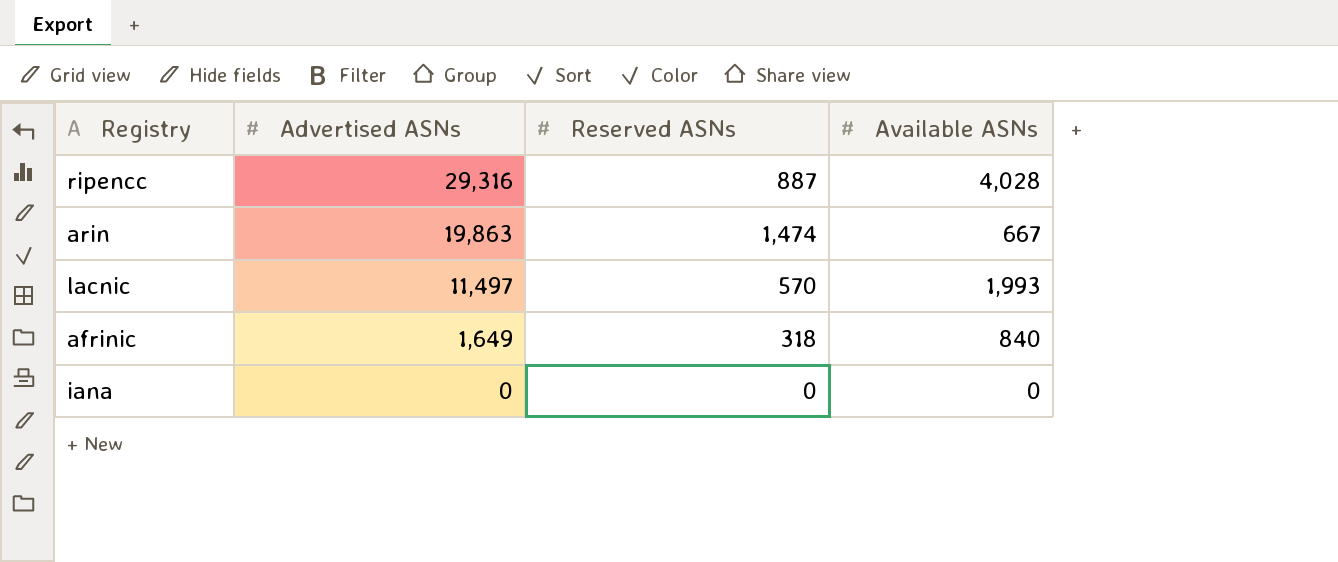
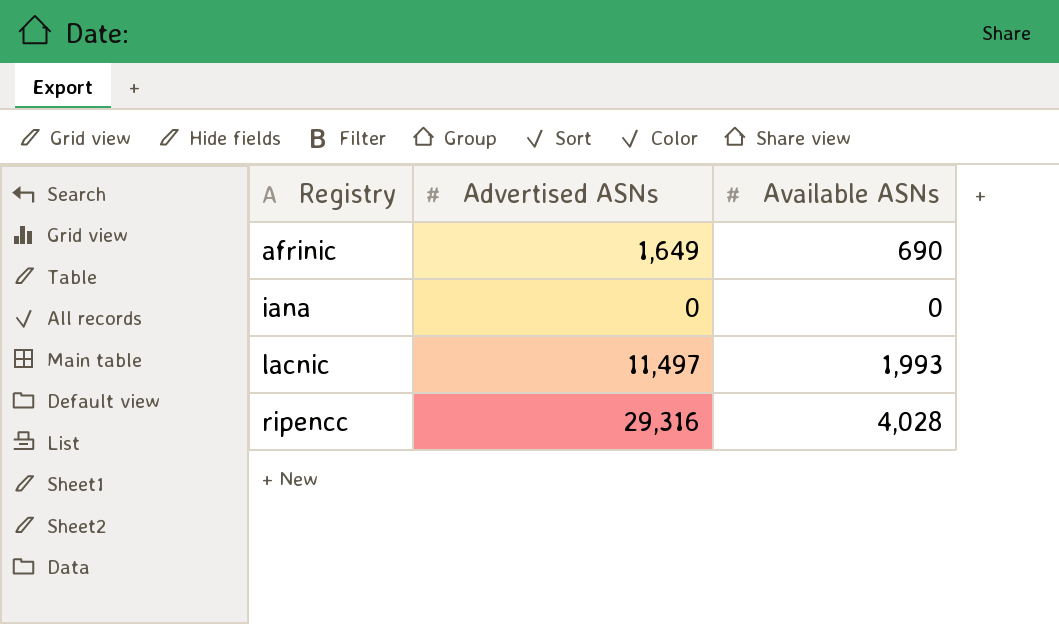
row order: Advertised ASNs descending -> Registry ascending
column Reserved ASNs | position: 3 -> none
row arin: 19,863 | 1,474 | 667 -> none
afrinic | Available ASNs: 840 -> 690

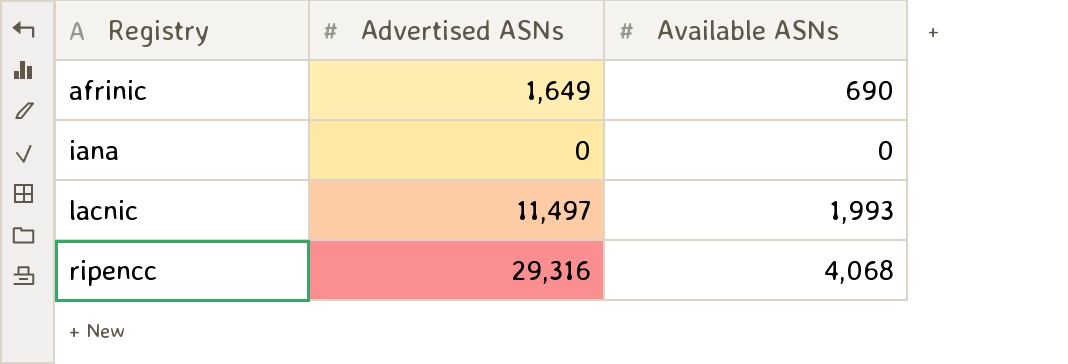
ripencc | Available ASNs: 4,028 -> 4,068

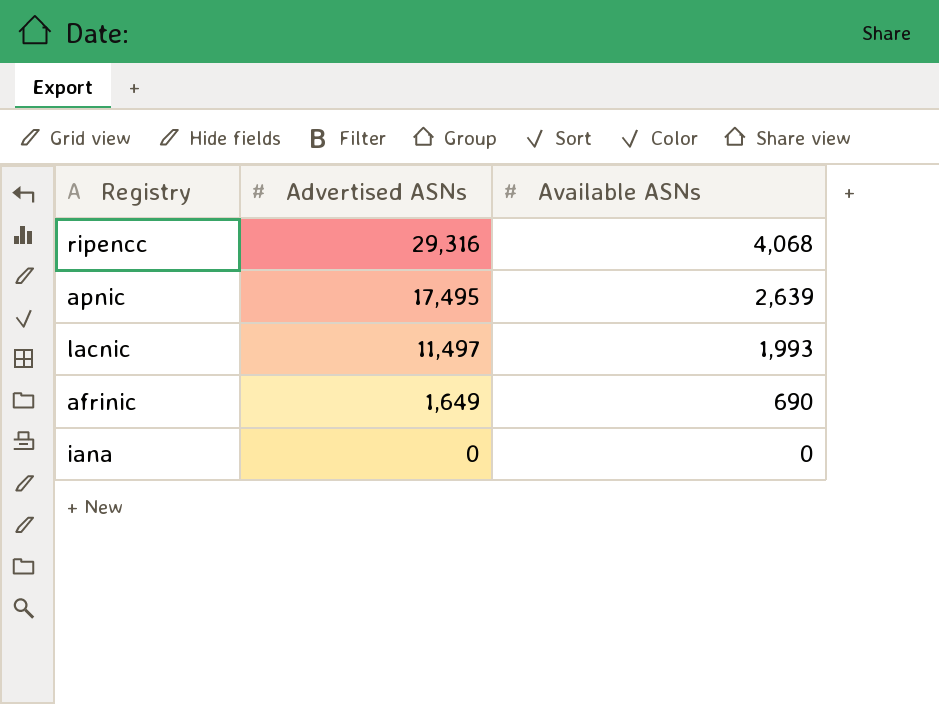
row order: Registry ascending -> Advertised ASNs descending
row apnic: none -> 17,495 | 2,639

